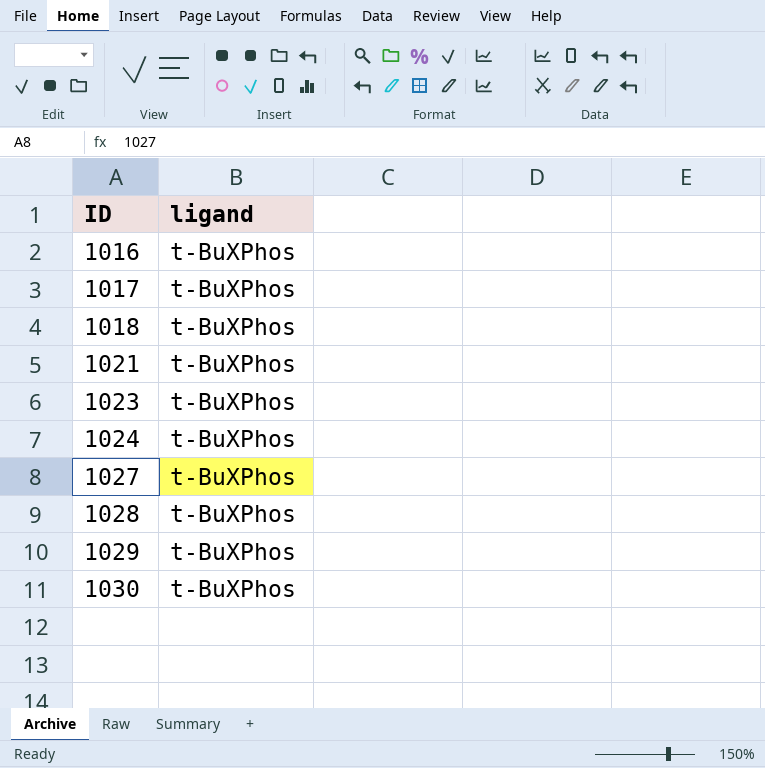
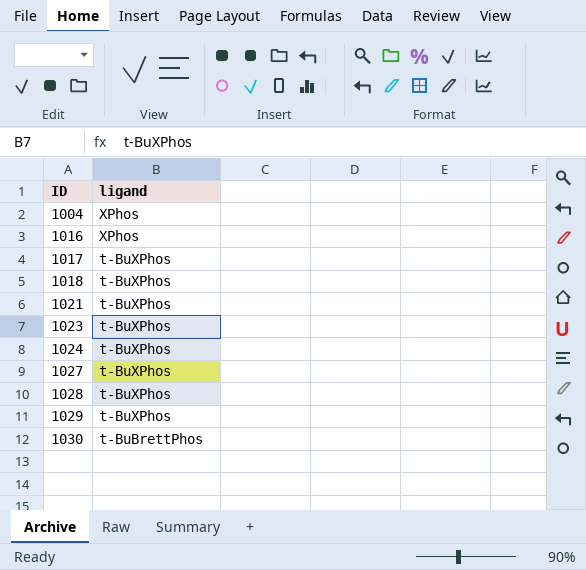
row 1004: none -> XPhos
1016 | ligand: t-BuXPhos -> XPhos
1030 | ligand: t-BuXPhos -> t-BuBrettPhos

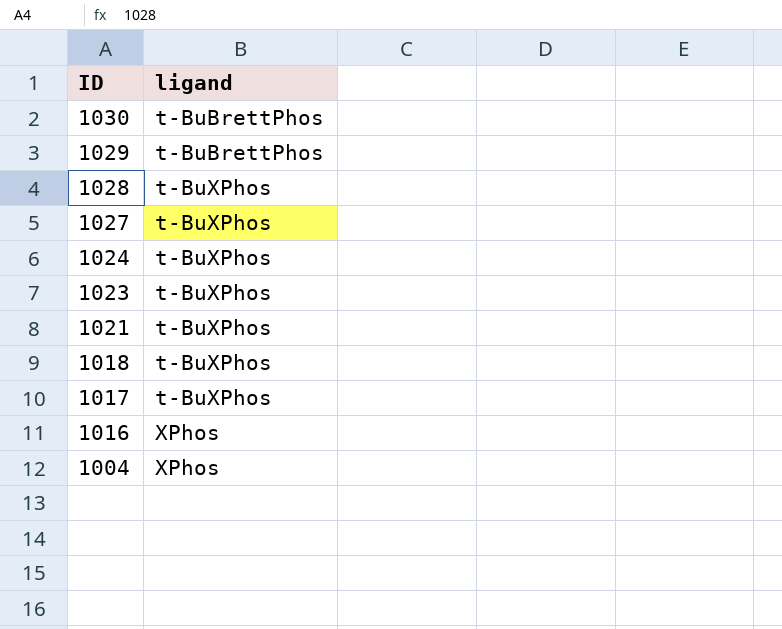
row order: ID ascending -> ID descending
1029 | ligand: t-BuXPhos -> t-BuBrettPhos

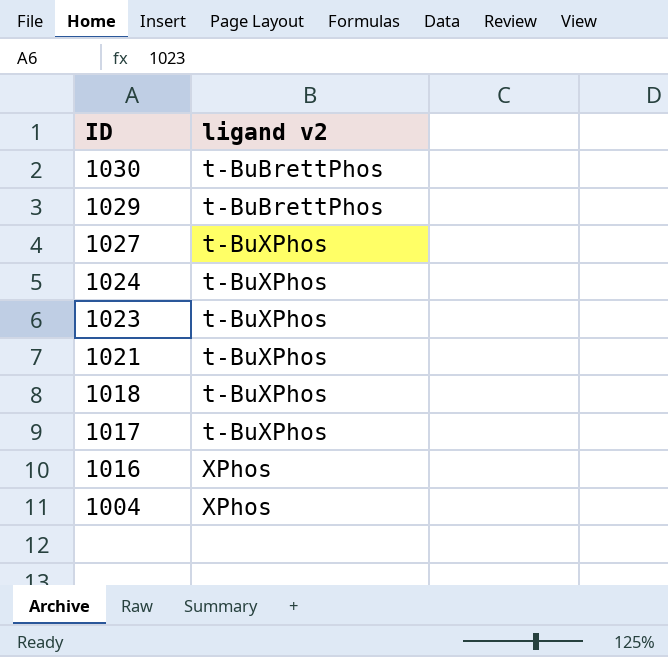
column name: ligand -> ligand v2
row 1028: t-BuXPhos -> none

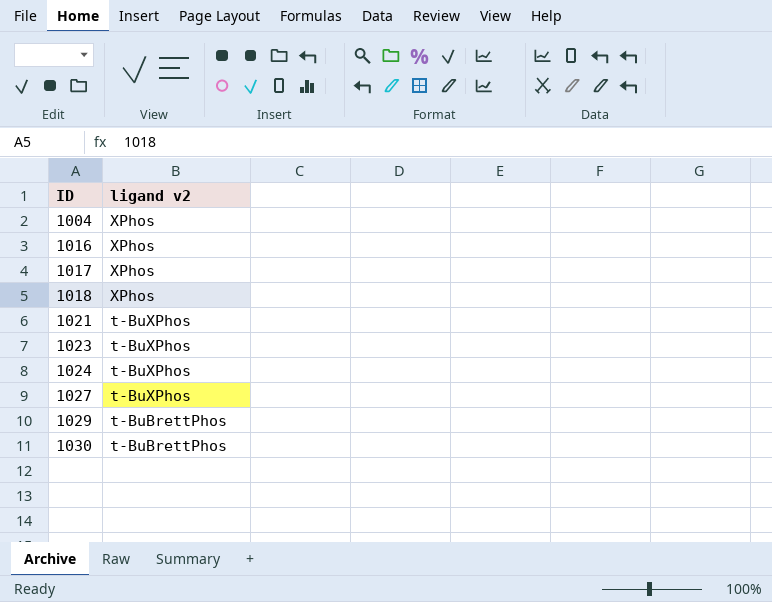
row order: ID descending -> ID ascending
1017 | ligand v2: t-BuXPhos -> XPhos
1018 | ligand v2: t-BuXPhos -> XPhos

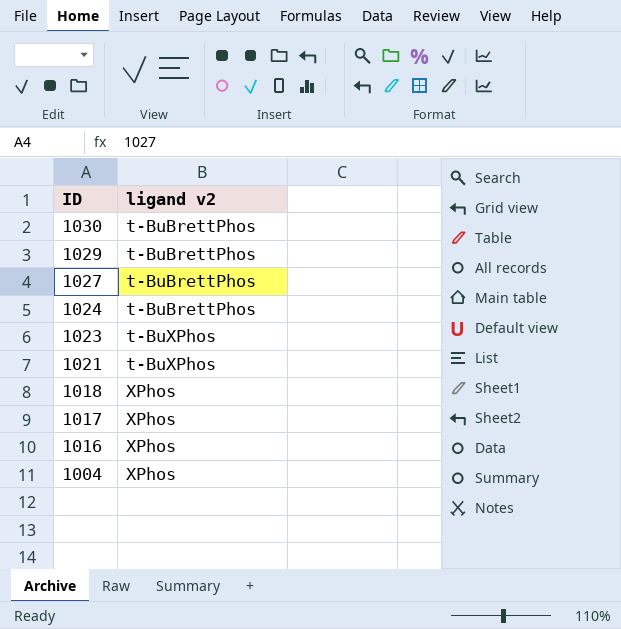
row order: ID ascending -> ID descending
1027 | ligand v2: t-BuXPhos -> t-BuBrettPhos
1024 | ligand v2: t-BuXPhos -> t-BuBrettPhos

